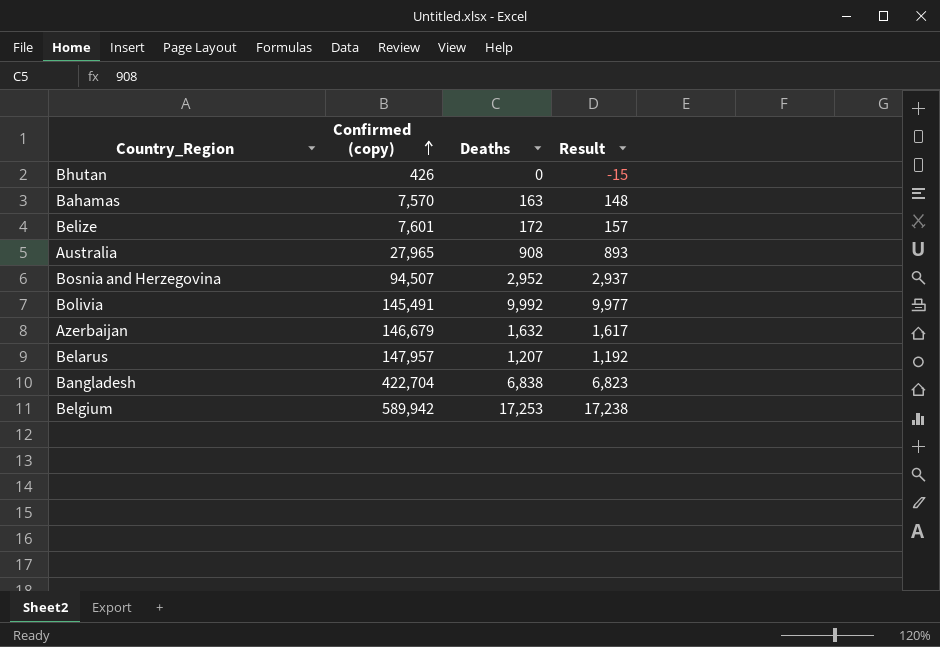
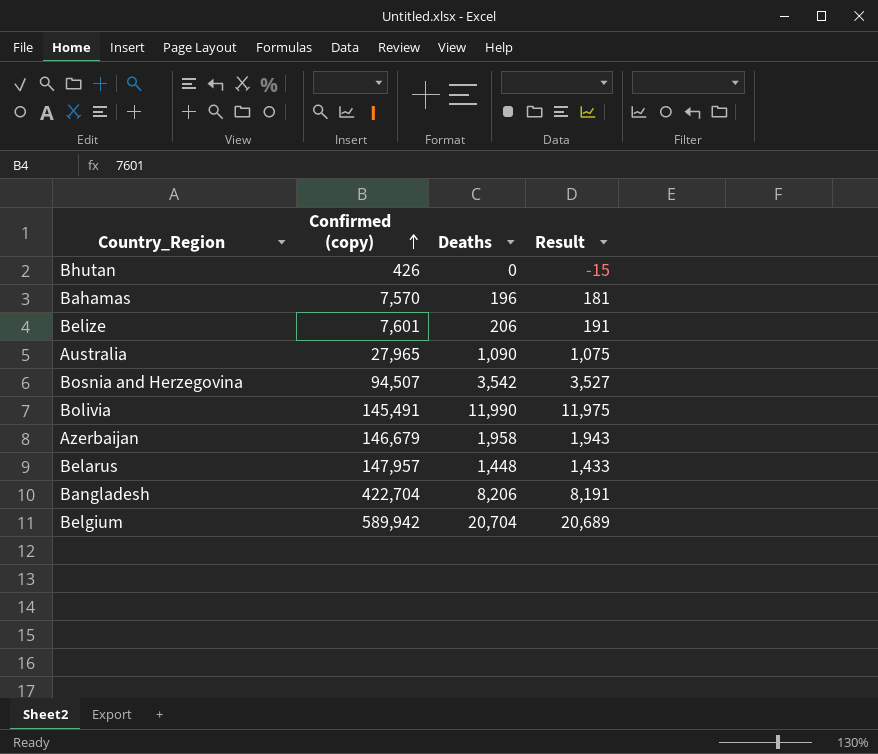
Bahamas | Deaths: 163 -> 196
Bahamas | Result: 148 -> 181
Belize | Deaths: 172 -> 206
Belize | Result: 157 -> 191
Australia | Deaths: 908 -> 1,090
Australia | Result: 893 -> 1,075
Bosnia and Herzegovina | Deaths: 2,952 -> 3,542
Bosnia and Herzegovina | Result: 2,937 -> 3,527
Bolivia | Deaths: 9,992 -> 11,990
Bolivia | Result: 9,977 -> 11,975
Azerbaijan | Deaths: 1,632 -> 1,958
Azerbaijan | Result: 1,617 -> 1,943
Belarus | Deaths: 1,207 -> 1,448
Belarus | Result: 1,192 -> 1,433
Bangladesh | Deaths: 6,838 -> 8,206
Bangladesh | Result: 6,823 -> 8,191
Belgium | Deaths: 17,253 -> 20,704
Belgium | Result: 17,238 -> 20,689

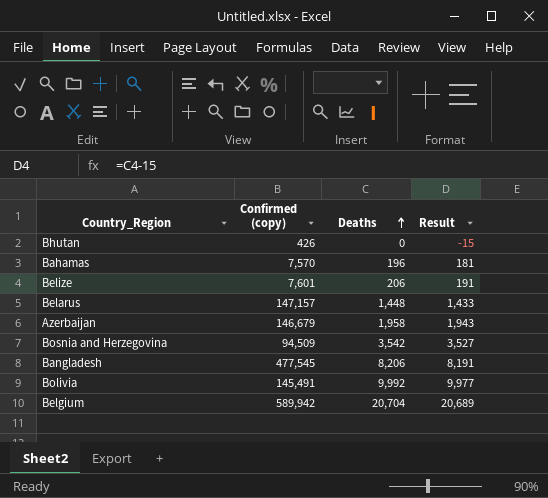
row order: Confirmed (copy) ascending -> Deaths ascending
row Australia: 27,965 | 1,090 | 1,075 -> none
Belarus | Confirmed (copy): 147,957 -> 147,157
Bosnia and Herzegovina | Confirmed (copy): 94,507 -> 94,509
Bangladesh | Confirmed (copy): 422,704 -> 477,545
Bolivia | Deaths: 11,990 -> 9,992
Bolivia | Result: 11,975 -> 9,977

